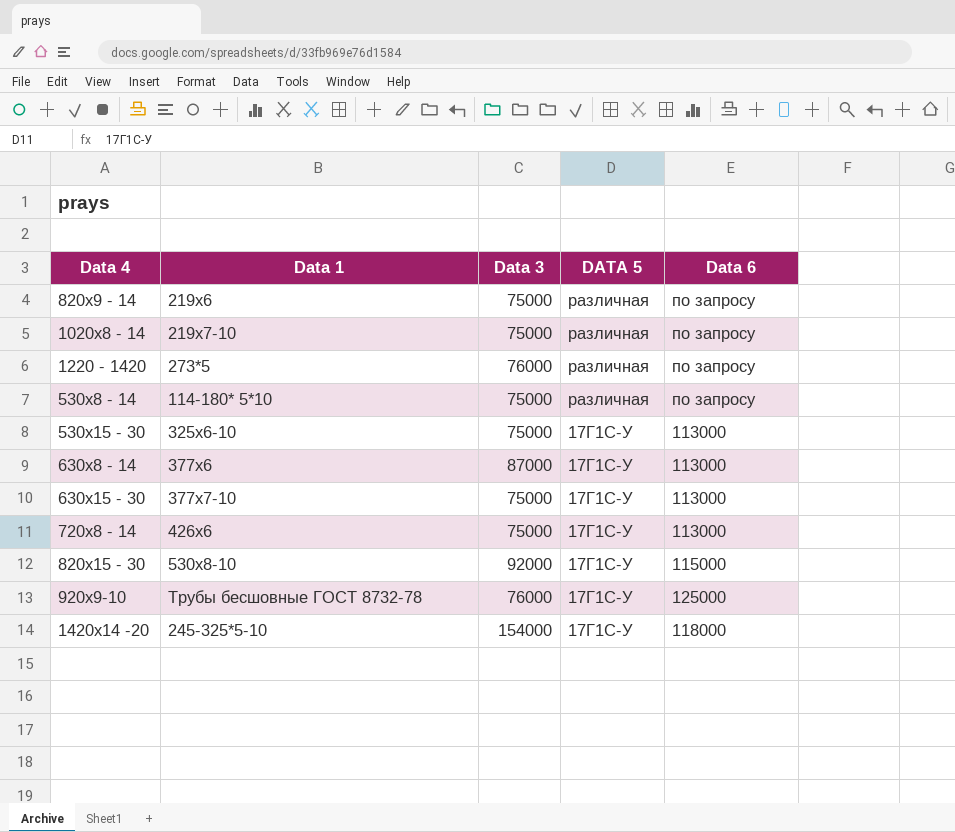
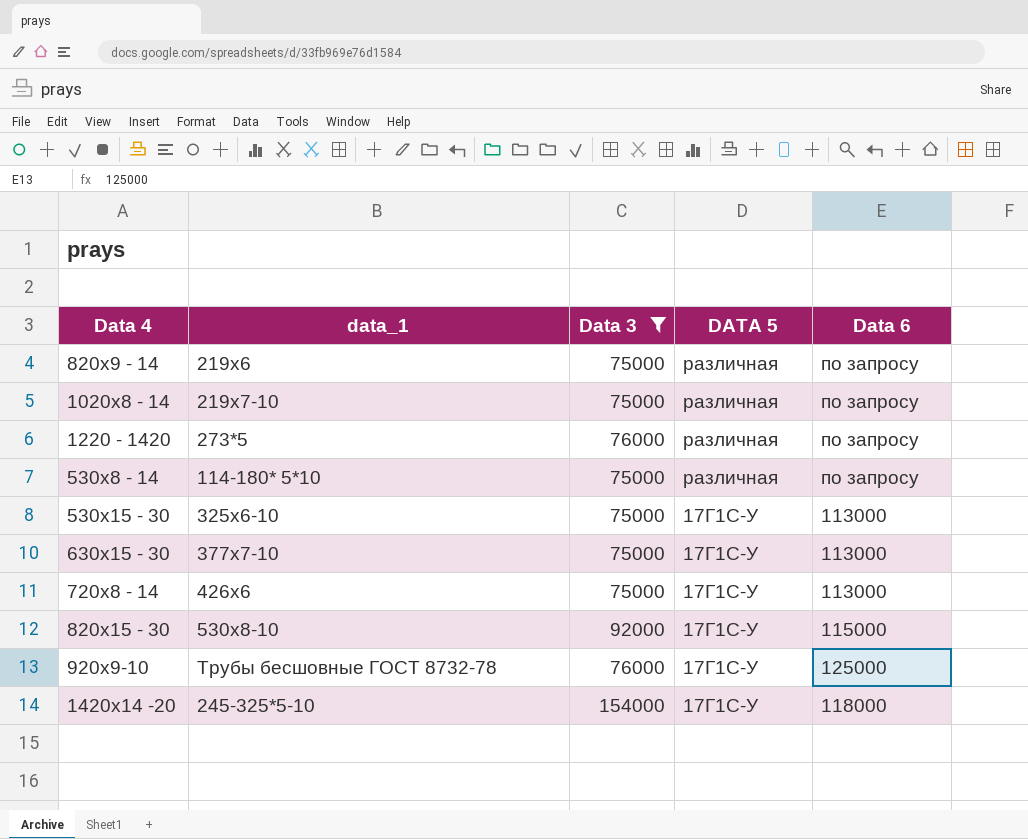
filter: none -> Data 3 != 87000
column name: Data 1 -> data_1

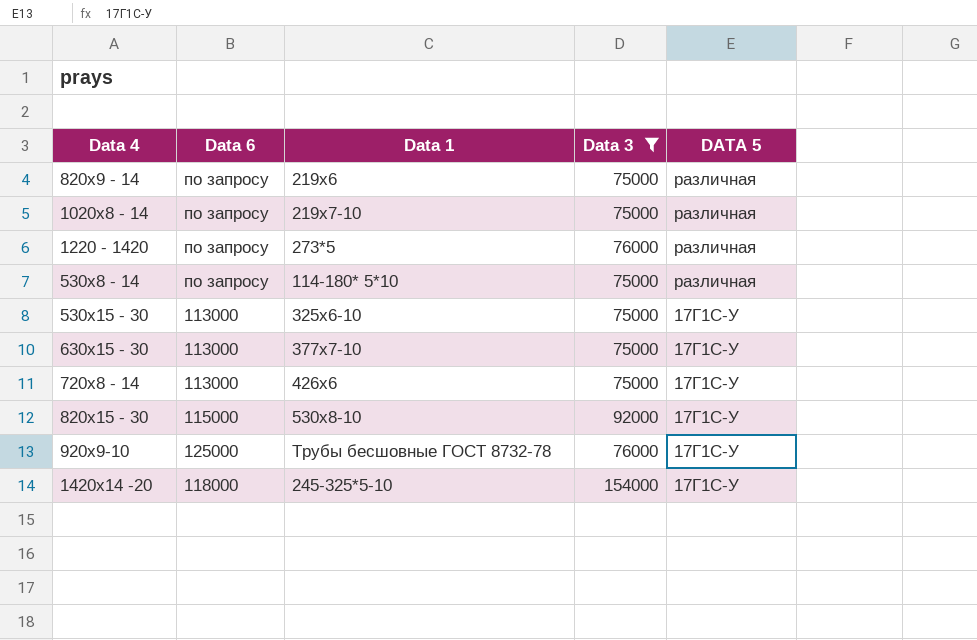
column Data 6 | position: 5 -> 2
column name: data_1 -> Data 1

